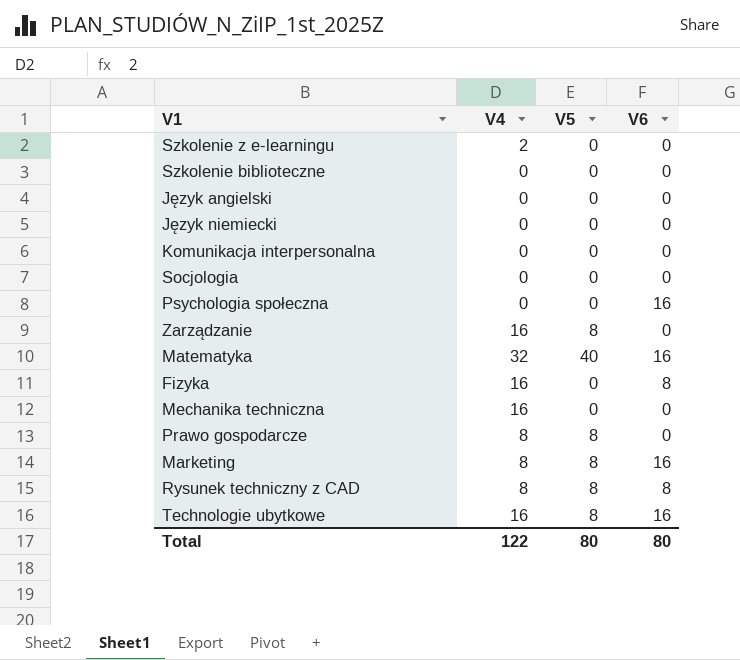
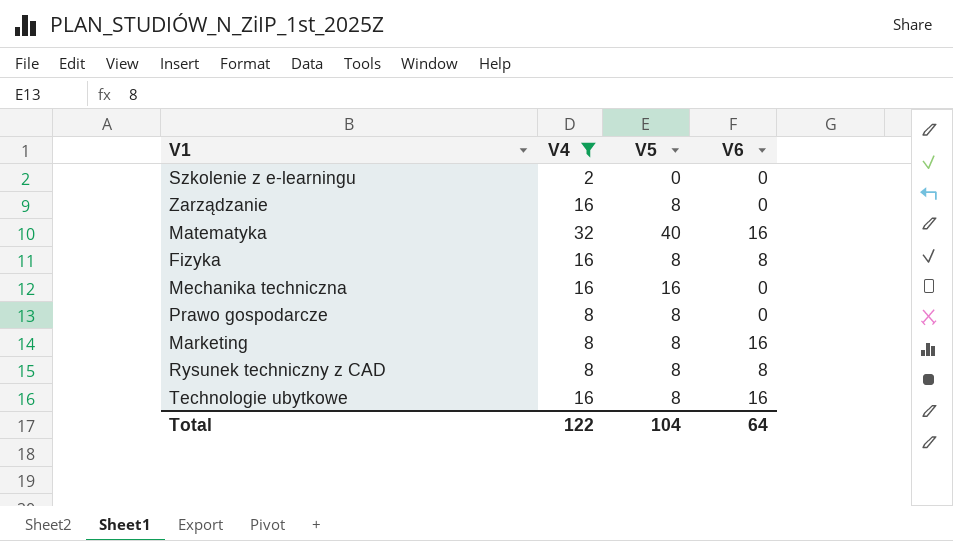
filter: none -> V4 != 0
Fizyka | V5: 0 -> 8
Mechanika techniczna | V5: 0 -> 16
Total | V5: 80 -> 104
Total | V6: 80 -> 64

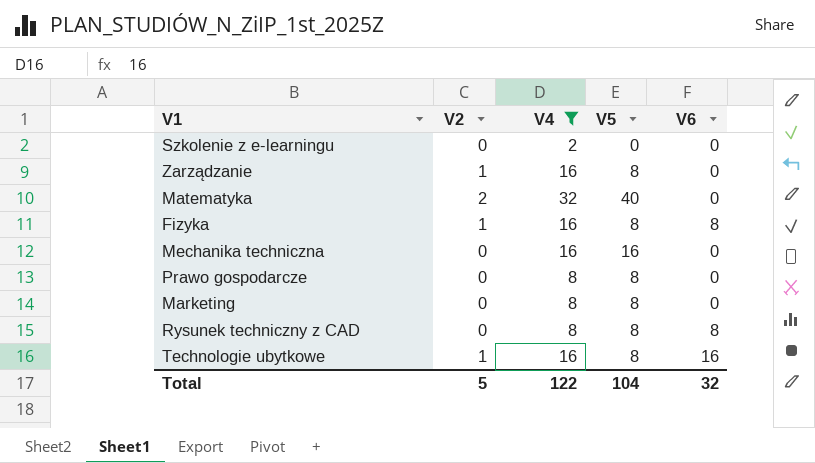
column V2 | position: none -> 2
Matematyka | V6: 16 -> 0
Marketing | V6: 16 -> 0
Total | V6: 64 -> 32

